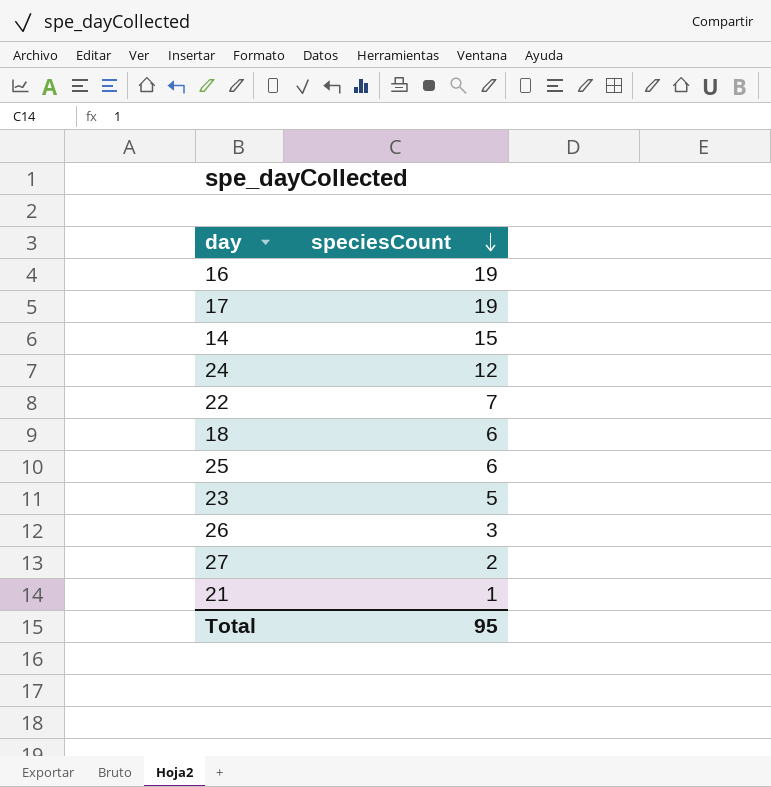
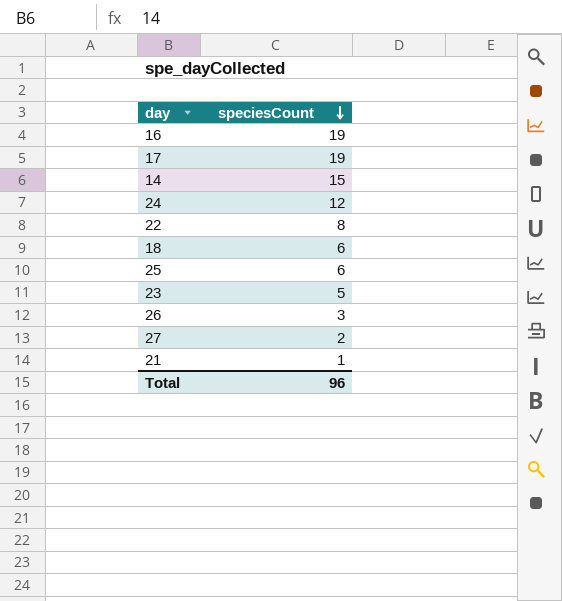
22 | speciesCount: 7 -> 8
Total | speciesCount: 95 -> 96

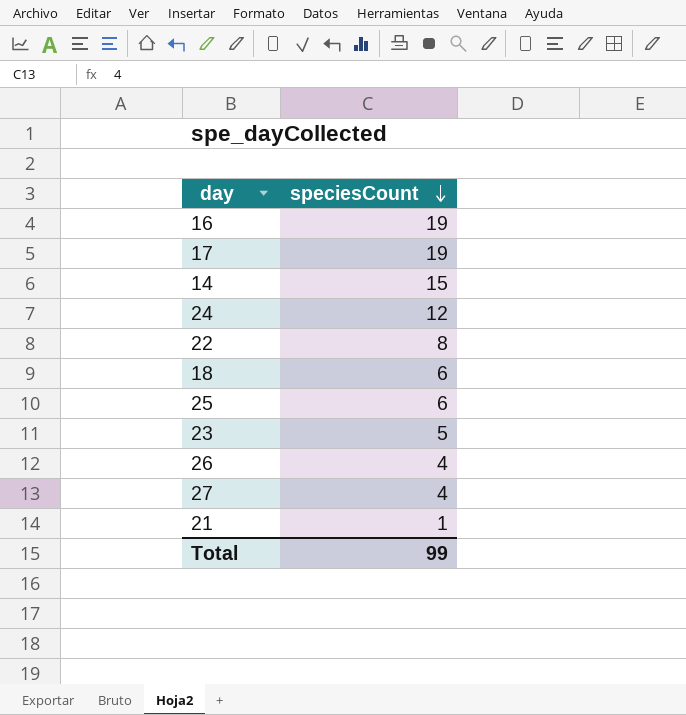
26 | speciesCount: 3 -> 4
27 | speciesCount: 2 -> 4
Total | speciesCount: 96 -> 99

